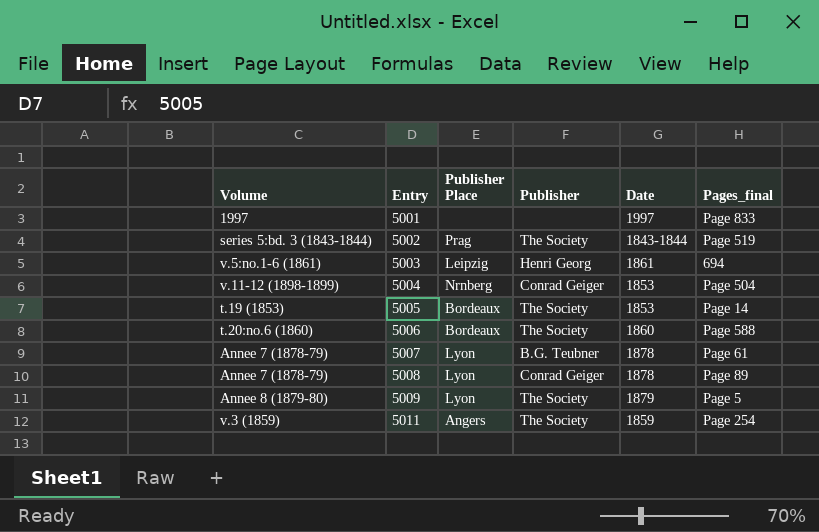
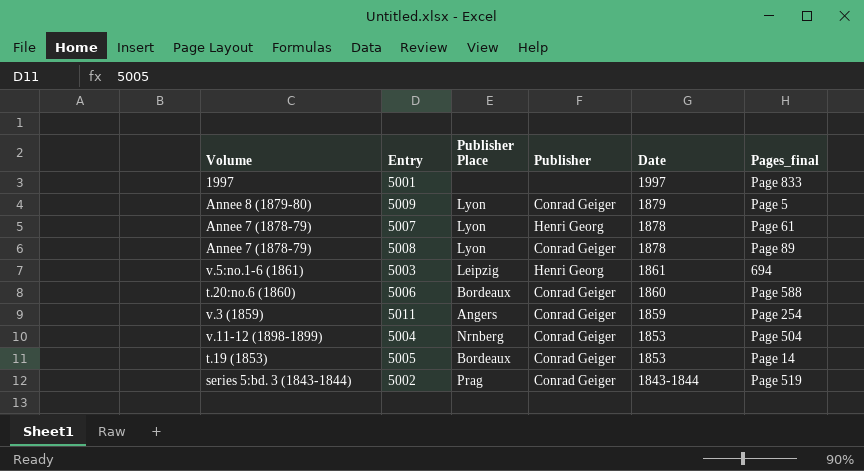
row order: Entry ascending -> Date descending
5009 | Publisher: The Society -> Conrad Geiger
5007 | Publisher: B.G. Teubner -> Henri Georg
5006 | Publisher: The Society -> Conrad Geiger
5011 | Publisher: The Society -> Conrad Geiger
5005 | Publisher: The Society -> Conrad Geiger
5002 | Publisher: The Society -> Conrad Geiger

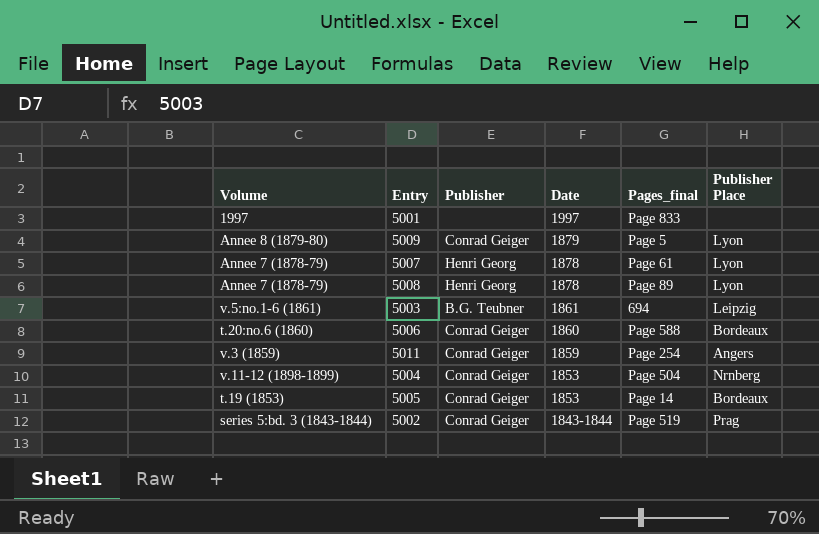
column Publisher Place | position: 3 -> 6
5008 | Publisher: Conrad Geiger -> Henri Georg
5003 | Publisher: Henri Georg -> B.G. Teubner

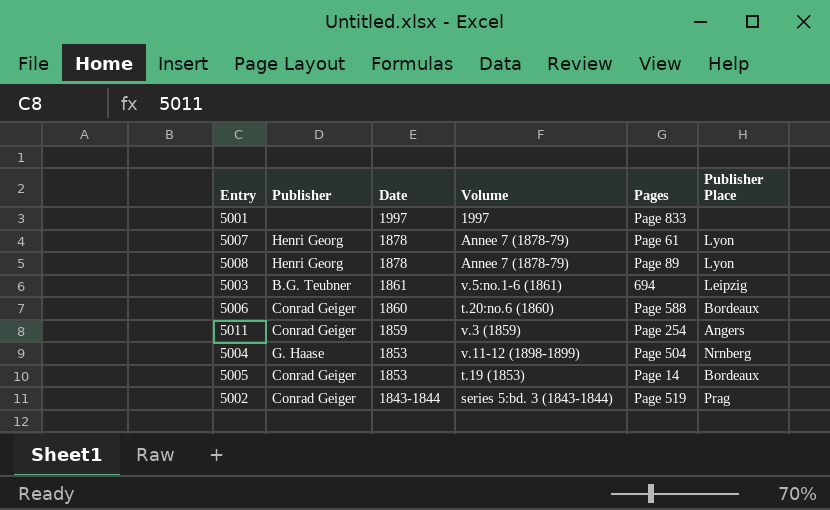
column Volume | position: 1 -> 4
column name: Pages_final -> Pages
row 5009: Annee 8 (1879-80) | Conrad Geiger | 1879 | Page 5 | Lyon -> none
5004 | Publisher: Conrad Geiger -> G. Haase

